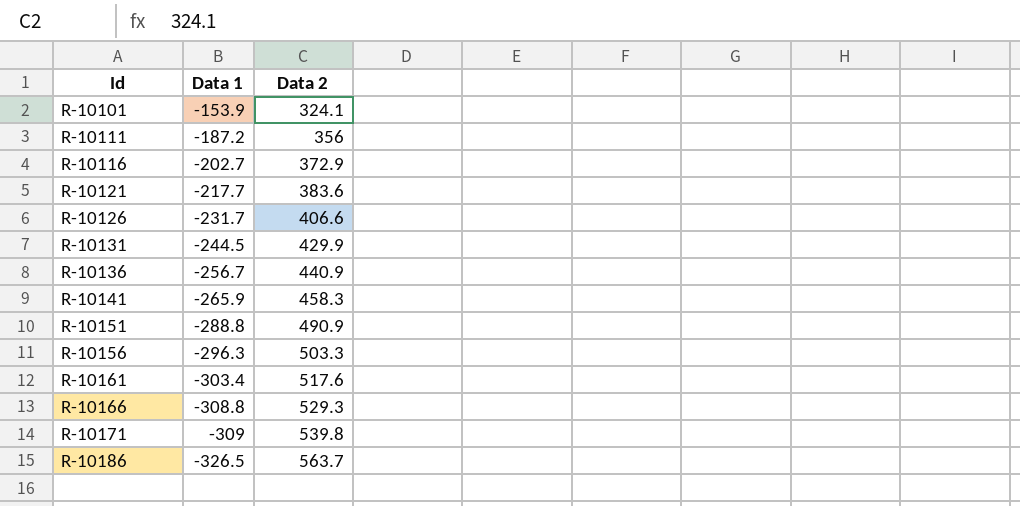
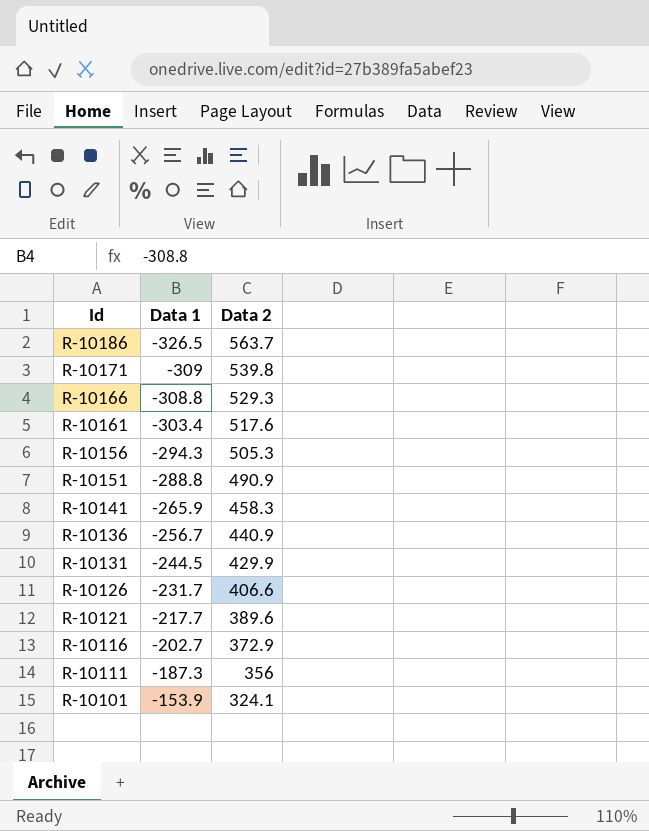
row order: Id ascending -> Id descending
R-10156 | Data 1: -296.3 -> -294.3
R-10156 | Data 2: 503.3 -> 505.3
R-10121 | Data 2: 383.6 -> 389.6
R-10111 | Data 1: -187.2 -> -187.3

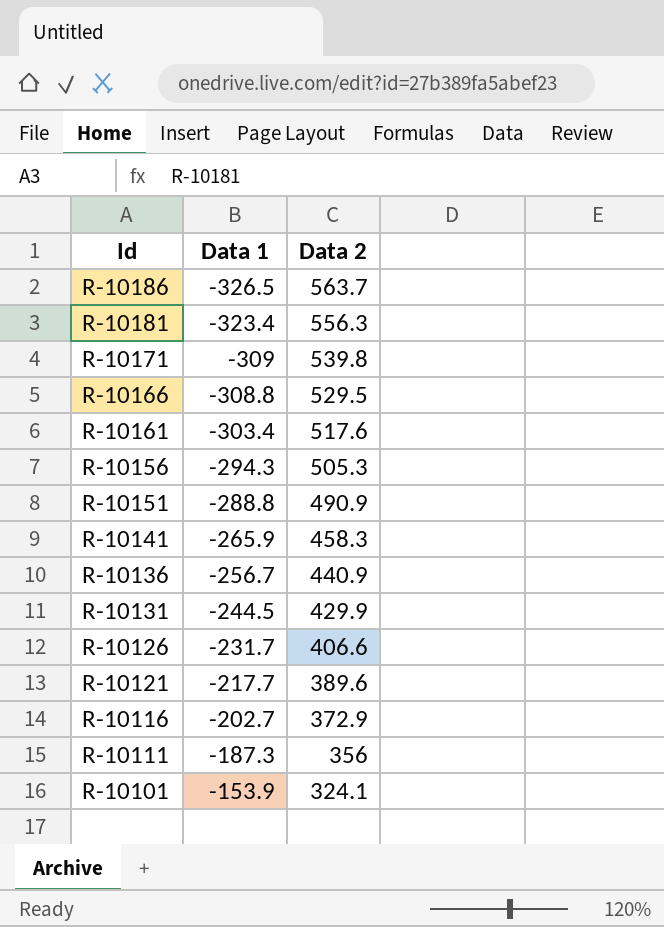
row R-10181: none -> -323.4 | 556.3
R-10166 | Data 2: 529.3 -> 529.5

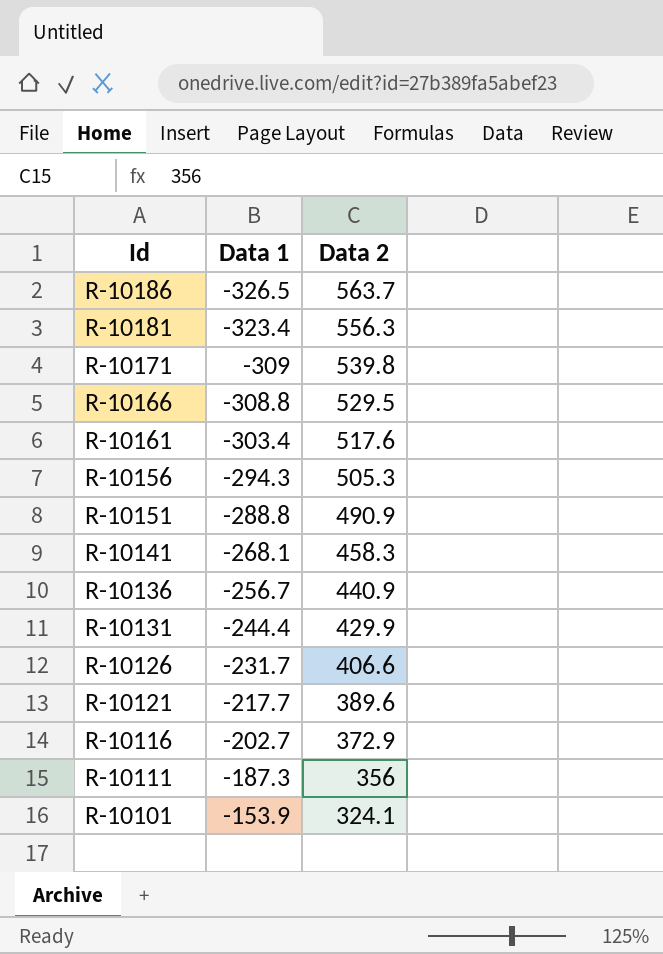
R-10141 | Data 1: -265.9 -> -268.1
R-10131 | Data 1: -244.5 -> -244.4

